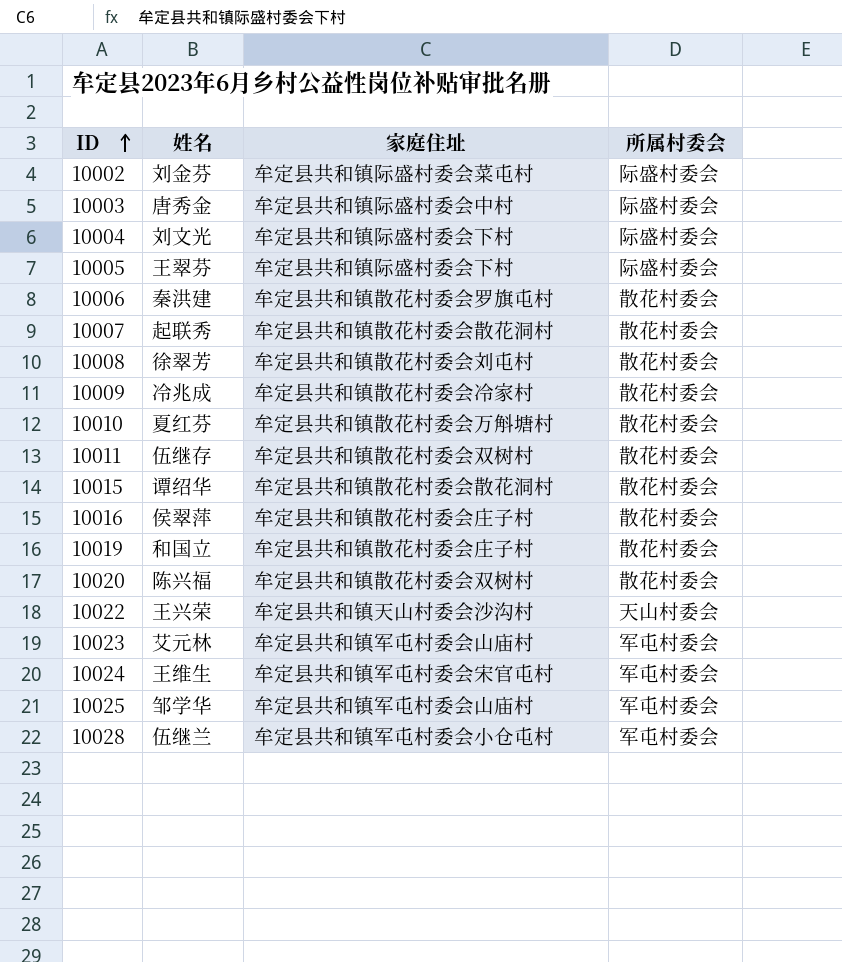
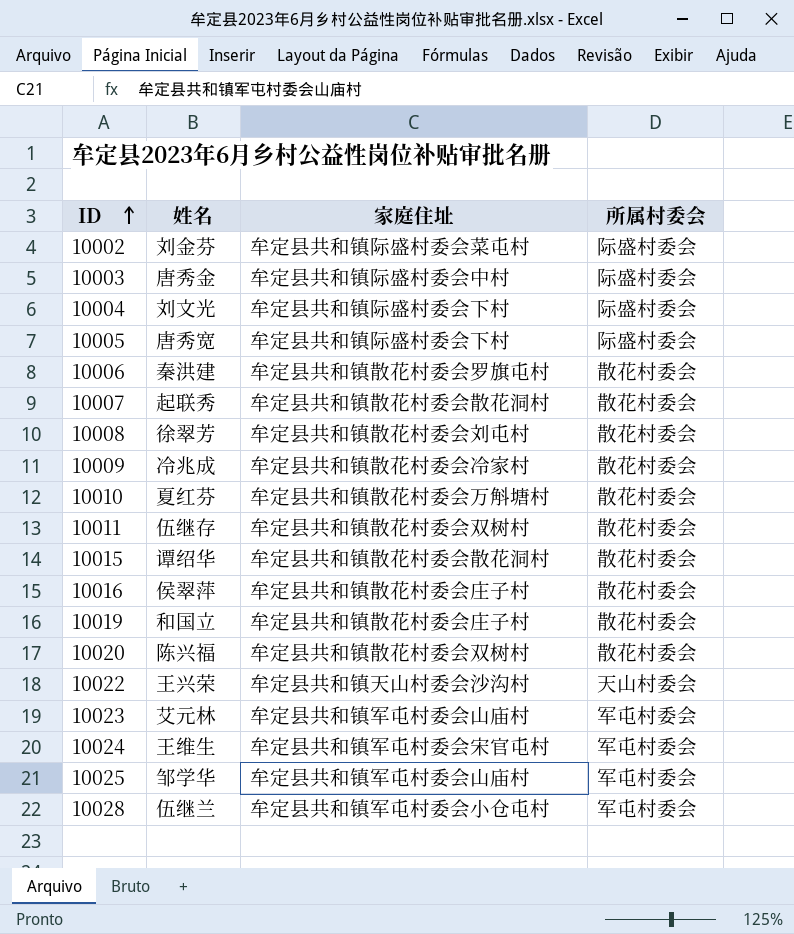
10005 | 姓名: 王翠芬 -> 唐秀宽

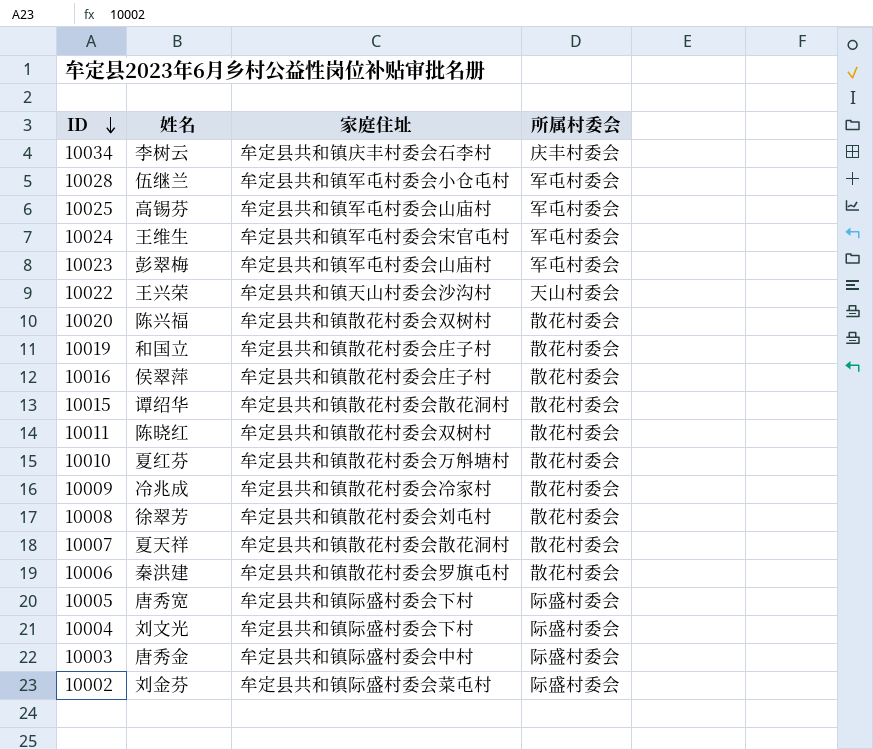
row order: ID ascending -> ID descending
row 10034: none -> 李树云 | 牟定县共和镇庆丰村委会石李村 | 庆丰村委会
10025 | 姓名: 邹学华 -> 高锡芬
10023 | 姓名: 艾元林 -> 彭翠梅
10011 | 姓名: 伍继存 -> 陈晓红
10007 | 姓名: 起联秀 -> 夏天祥

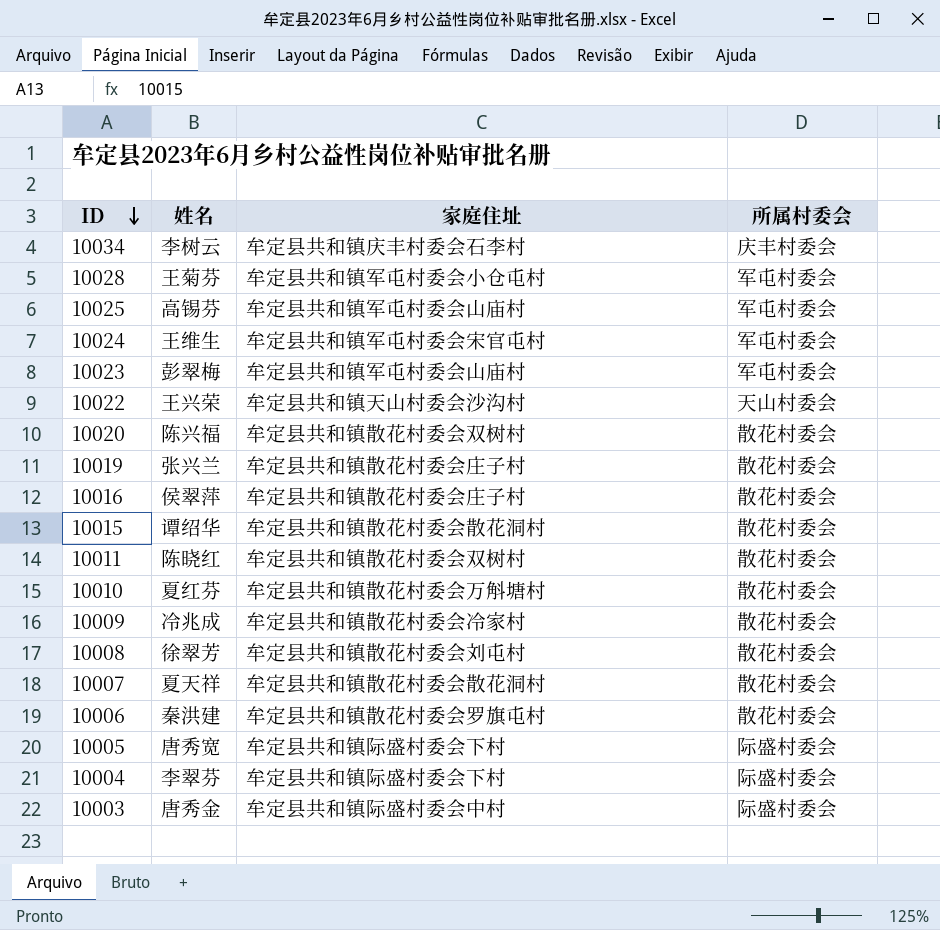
row 10002: 刘金芬 | 牟定县共和镇际盛村委会菜屯村 | 际盛村委会 -> none
10028 | 姓名: 伍继兰 -> 王菊芬
10019 | 姓名: 和国立 -> 张兴兰
10004 | 姓名: 刘文光 -> 李翠芬

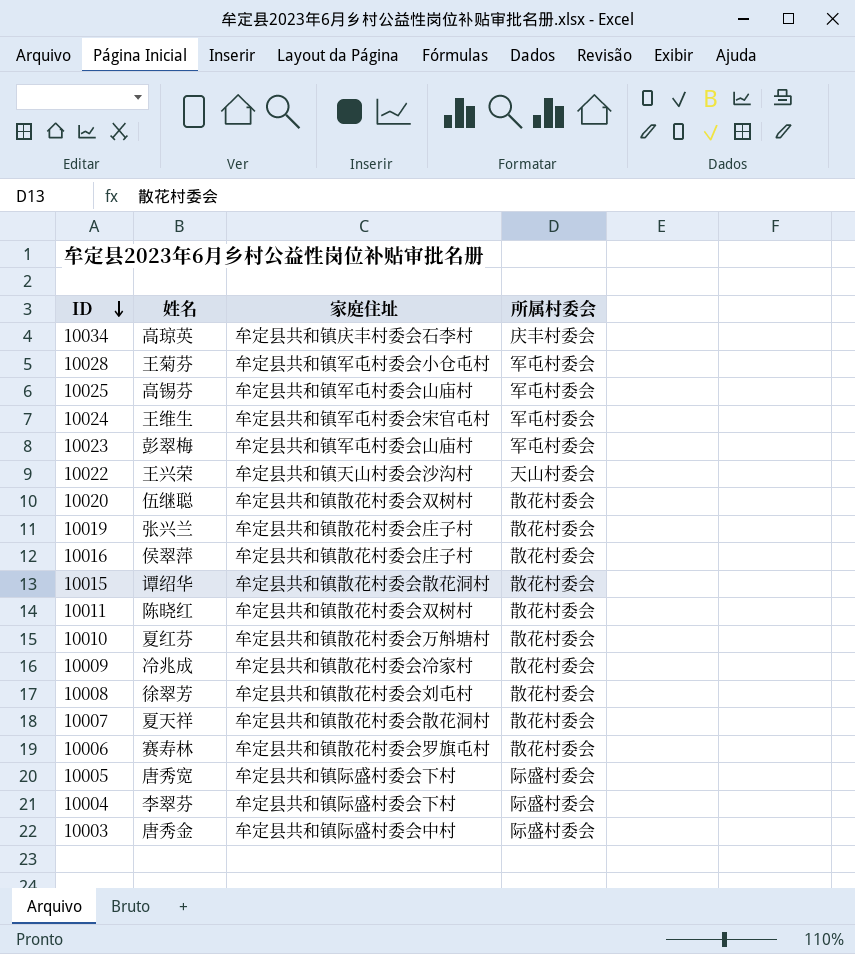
10034 | 姓名: 李树云 -> 高琼英
10020 | 姓名: 陈兴福 -> 伍继聪
10006 | 姓名: 秦洪建 -> 赛寿林

